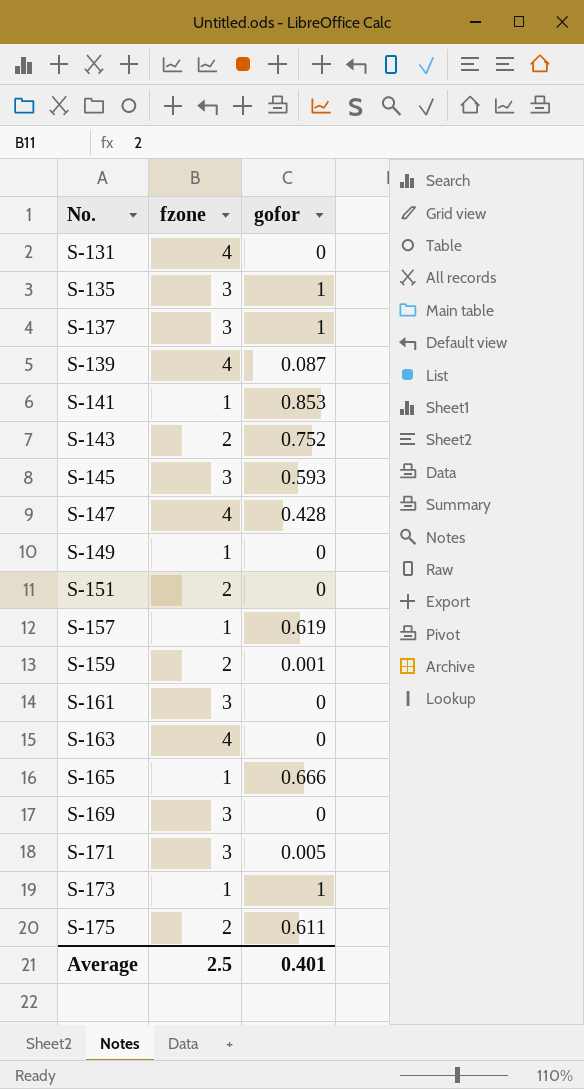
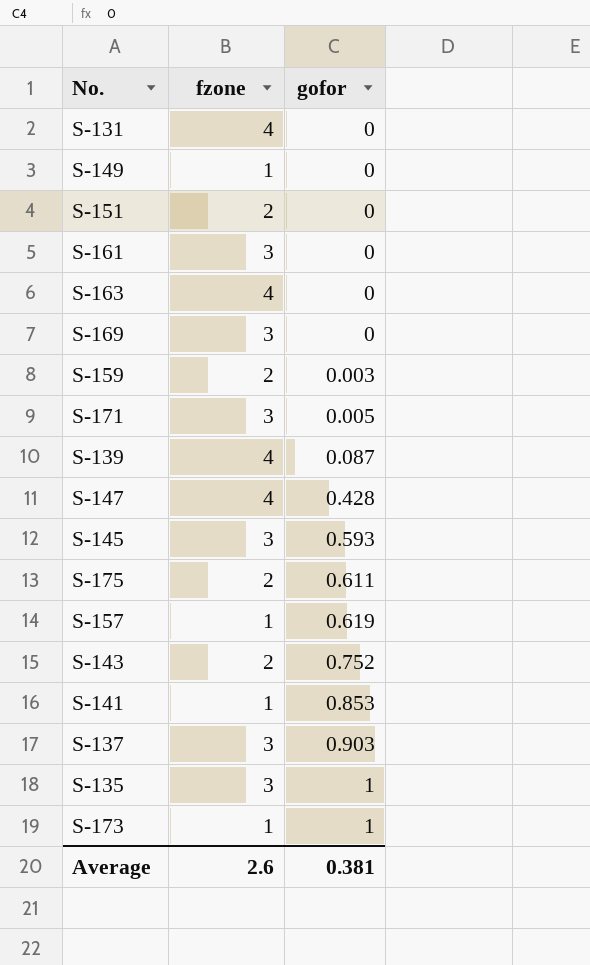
row order: No. ascending -> gofor ascending
row S-165: 1 | 0.666 -> none
S-159 | gofor: 0.001 -> 0.003
S-137 | gofor: 1 -> 0.903
Average | fzone: 2.5 -> 2.6
Average | gofor: 0.401 -> 0.381

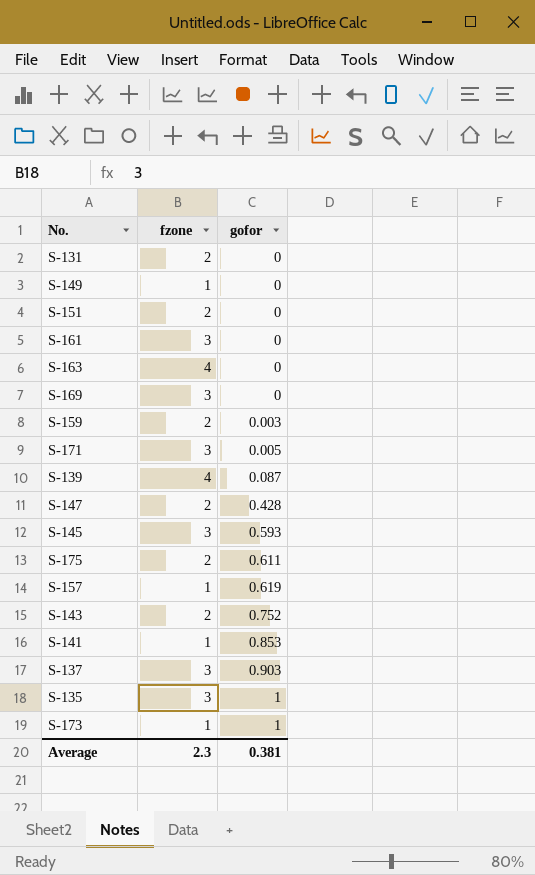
S-131 | fzone: 4 -> 2
S-147 | fzone: 4 -> 2
Average | fzone: 2.6 -> 2.3

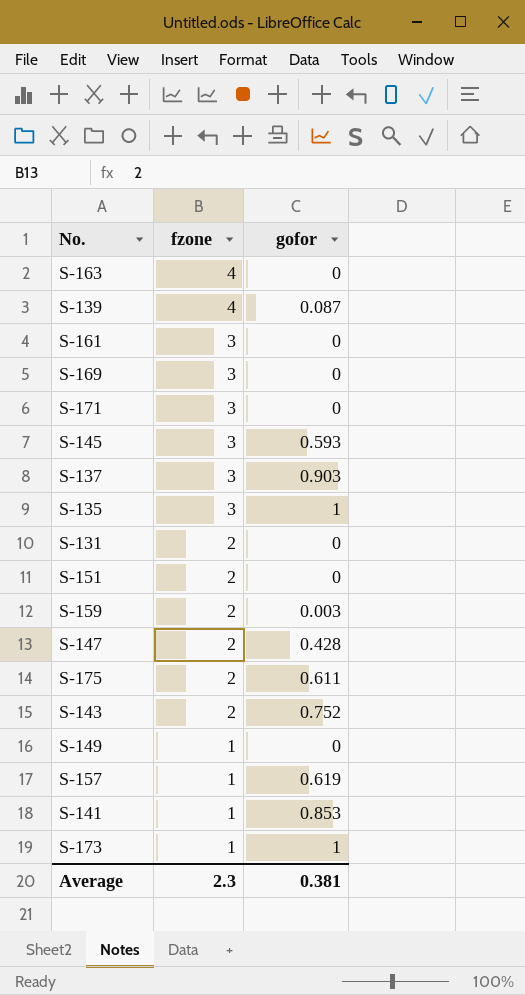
row order: gofor ascending -> fzone descending
S-171 | gofor: 0.005 -> 0

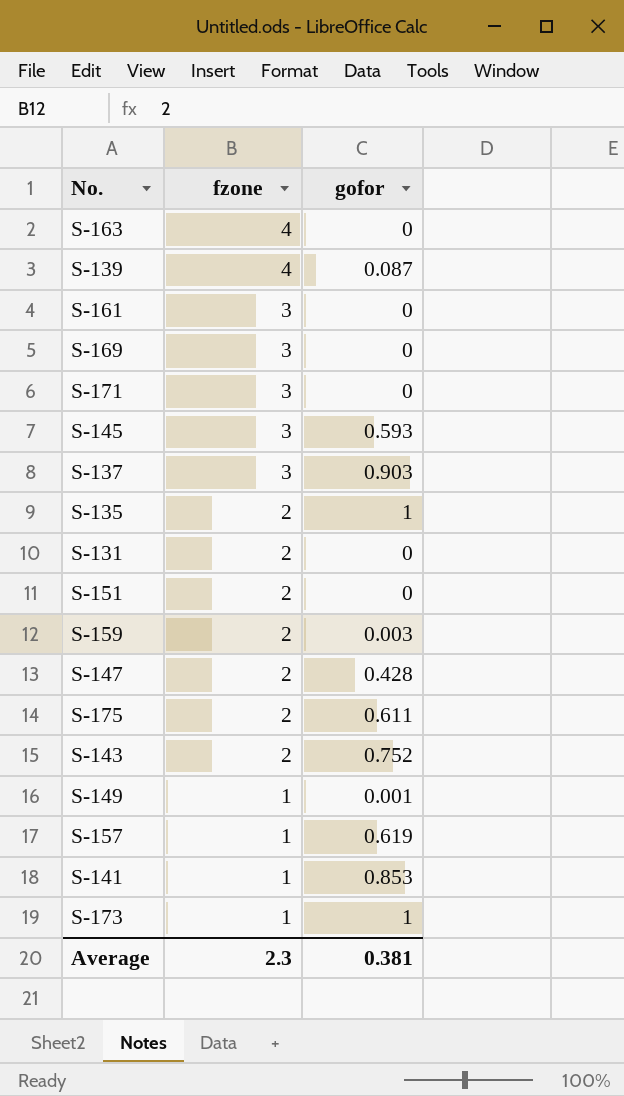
S-135 | fzone: 3 -> 2
S-149 | gofor: 0 -> 0.001

